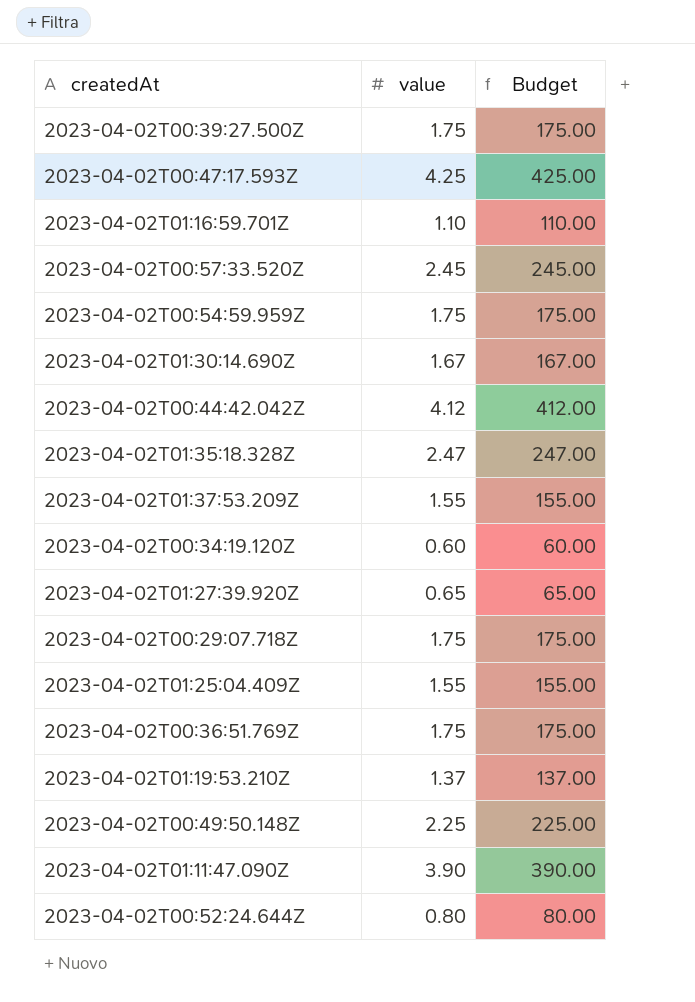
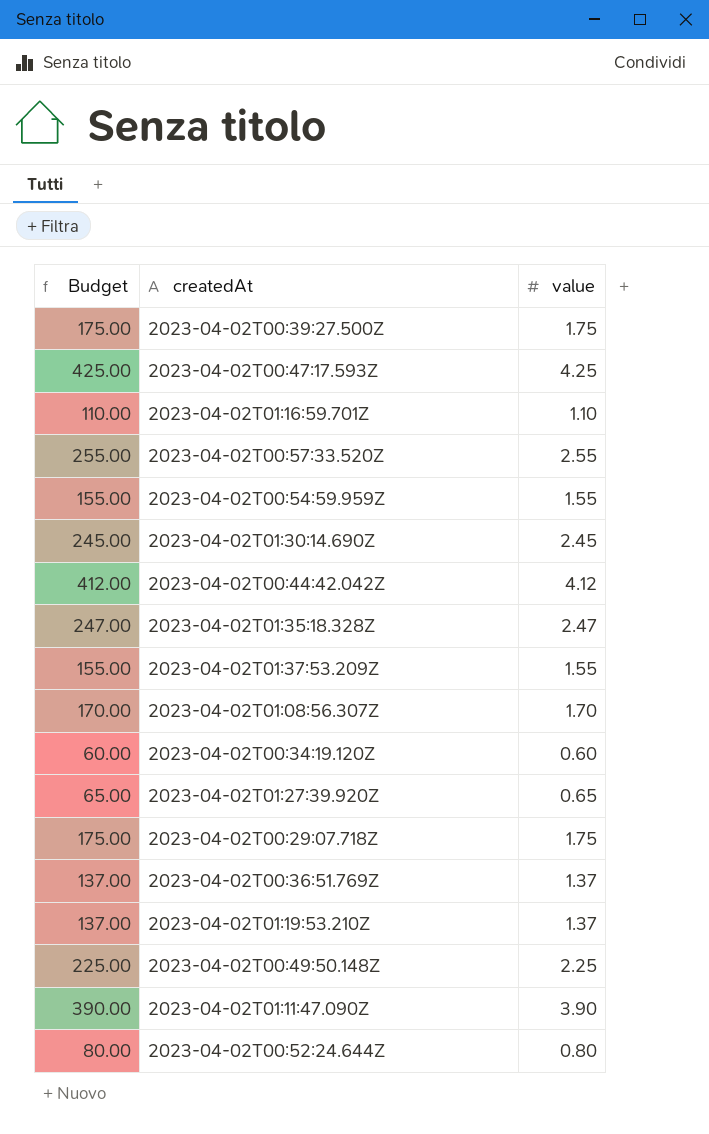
column Budget | position: 3 -> 1
row 2023-04-02T01:25:04.409Z: 1.55 | 155.00 -> none
2023-04-02T00:57:33.520Z | Budget: 245.00 -> 255.00
2023-04-02T00:57:33.520Z | value: 2.45 -> 2.55
2023-04-02T00:54:59.959Z | Budget: 175.00 -> 155.00
2023-04-02T00:54:59.959Z | value: 1.75 -> 1.55
2023-04-02T01:30:14.690Z | Budget: 167.00 -> 245.00
2023-04-02T01:30:14.690Z | value: 1.67 -> 2.45
row 2023-04-02T01:08:56.307Z: none -> 170.00 | 1.70
2023-04-02T00:36:51.769Z | Budget: 175.00 -> 137.00
2023-04-02T00:36:51.769Z | value: 1.75 -> 1.37

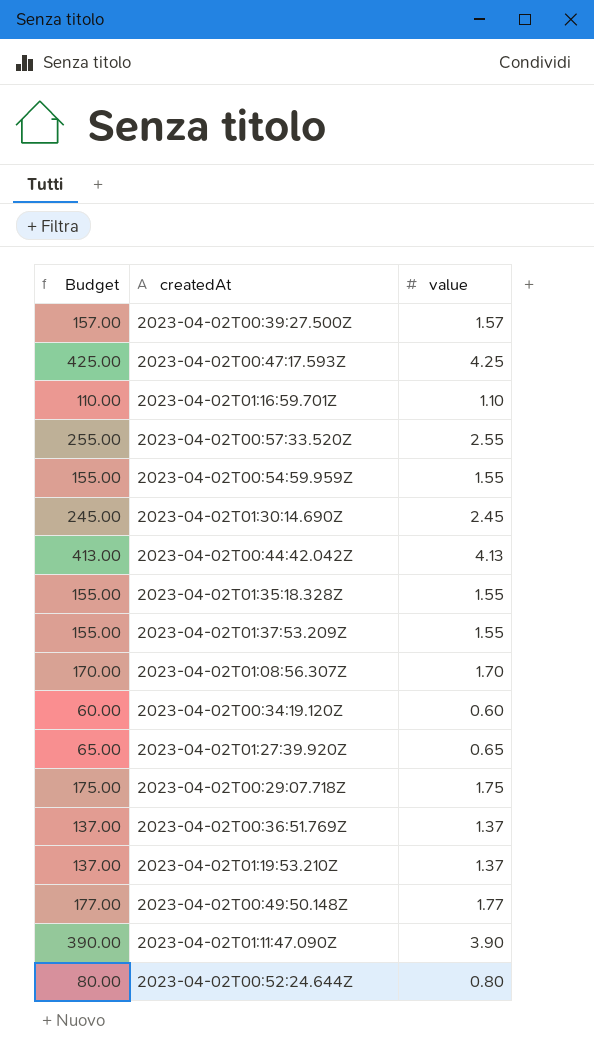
2023-04-02T00:39:27.500Z | Budget: 175.00 -> 157.00
2023-04-02T00:39:27.500Z | value: 1.75 -> 1.57
2023-04-02T00:44:42.042Z | Budget: 412.00 -> 413.00
2023-04-02T00:44:42.042Z | value: 4.12 -> 4.13
2023-04-02T01:35:18.328Z | Budget: 247.00 -> 155.00
2023-04-02T01:35:18.328Z | value: 2.47 -> 1.55
2023-04-02T00:49:50.148Z | Budget: 225.00 -> 177.00
2023-04-02T00:49:50.148Z | value: 2.25 -> 1.77

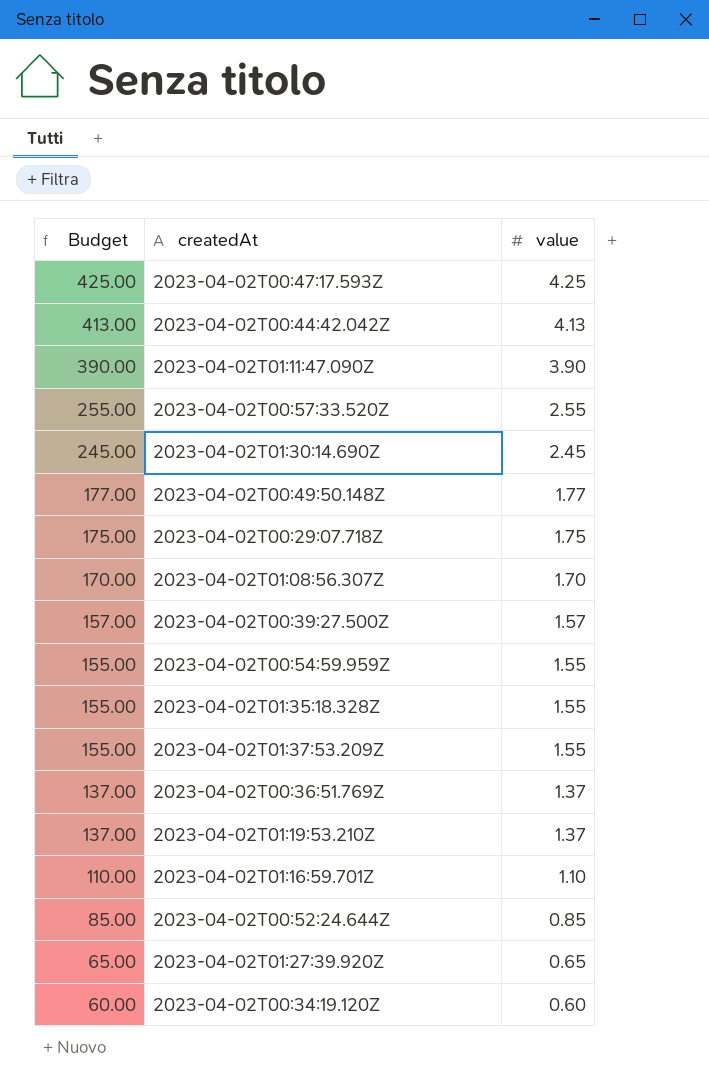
row order: none -> Budget descending
2023-04-02T00:52:24.644Z | Budget: 80.00 -> 85.00
2023-04-02T00:52:24.644Z | value: 0.80 -> 0.85

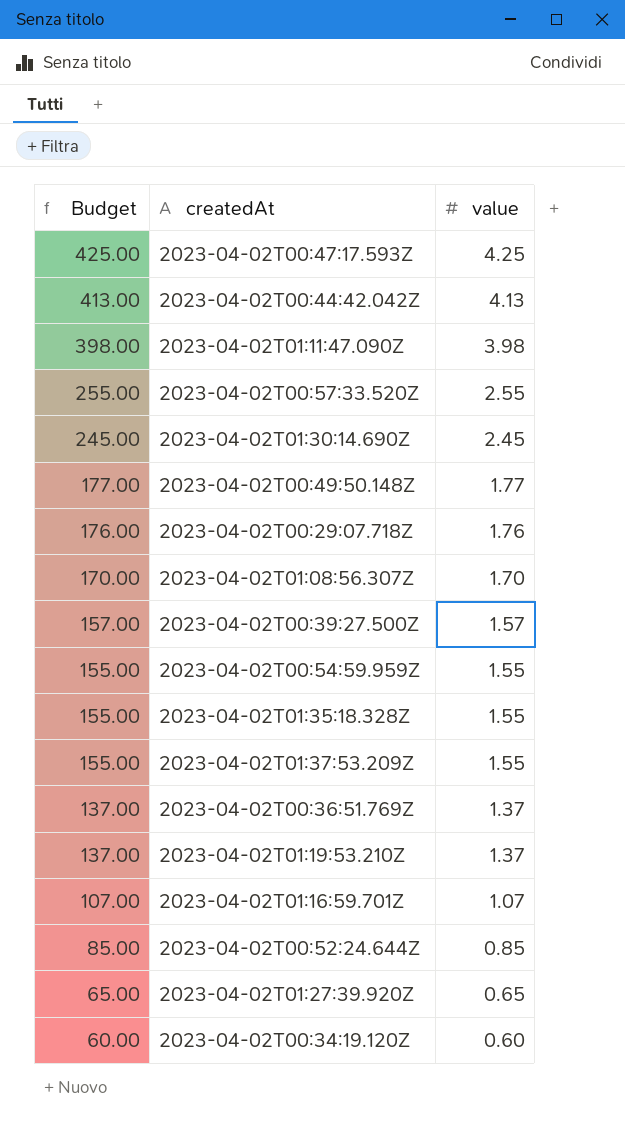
2023-04-02T01:11:47.090Z | Budget: 390.00 -> 398.00
2023-04-02T01:11:47.090Z | value: 3.90 -> 3.98
2023-04-02T00:29:07.718Z | Budget: 175.00 -> 176.00
2023-04-02T00:29:07.718Z | value: 1.75 -> 1.76
2023-04-02T01:16:59.701Z | Budget: 110.00 -> 107.00
2023-04-02T01:16:59.701Z | value: 1.10 -> 1.07

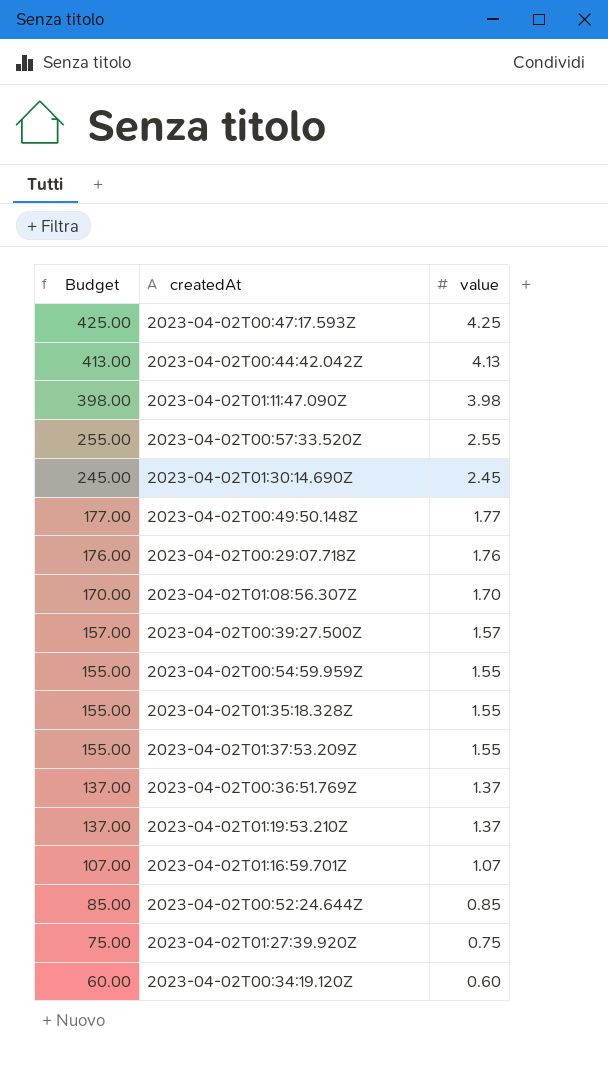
2023-04-02T01:27:39.920Z | Budget: 65.00 -> 75.00
2023-04-02T01:27:39.920Z | value: 0.65 -> 0.75

